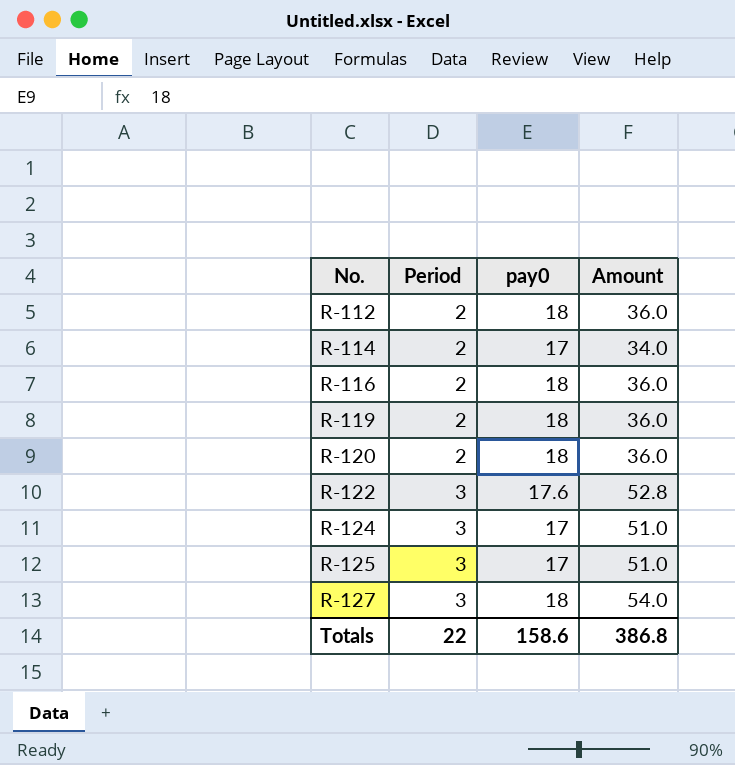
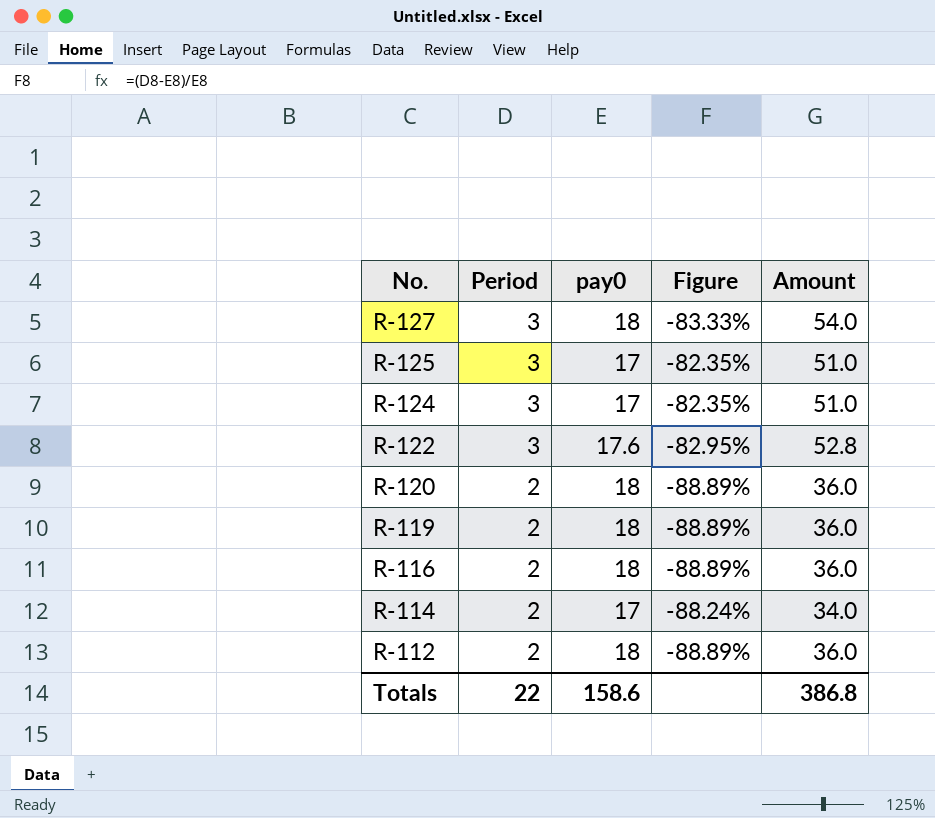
row order: No. ascending -> No. descending
column Figure | formula: none -> ([Period] - [pay0]) / [pay0]

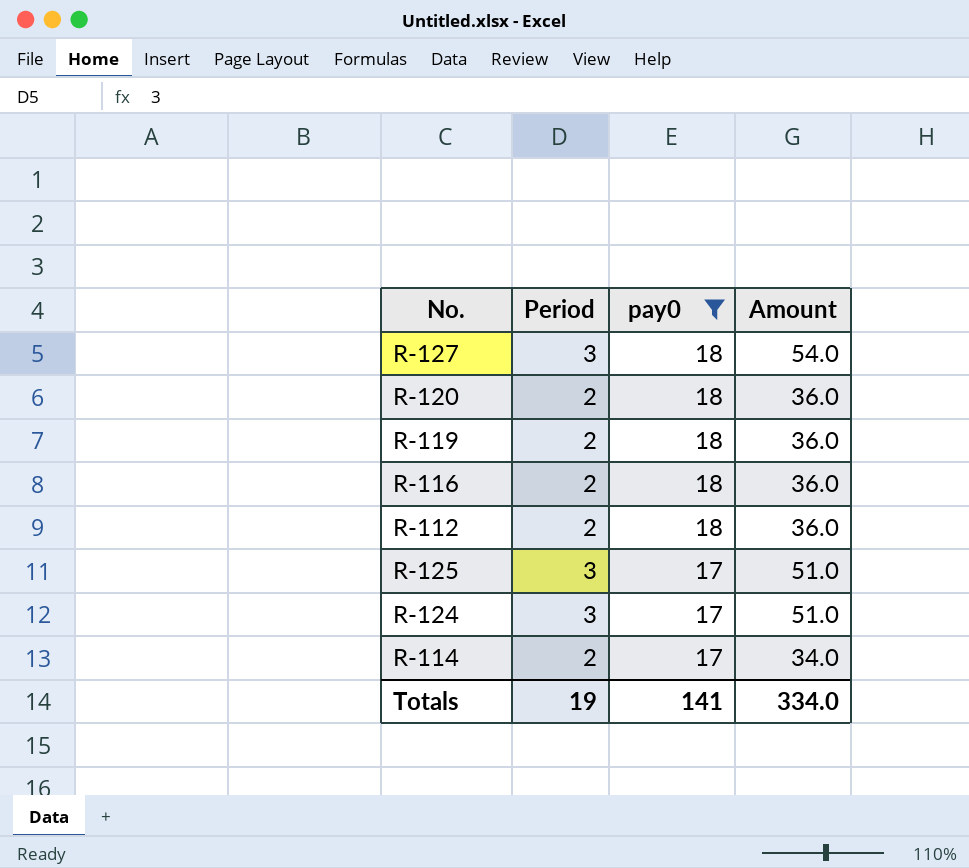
filter: none -> pay0 != 17.6
row order: No. descending -> pay0 descending
column Figure | formula: ([Period] - [pay0]) / [pay0] -> none
Totals | Period: 22 -> 19
Totals | pay0: 158.6 -> 141
Totals | Amount: 386.8 -> 334.0

